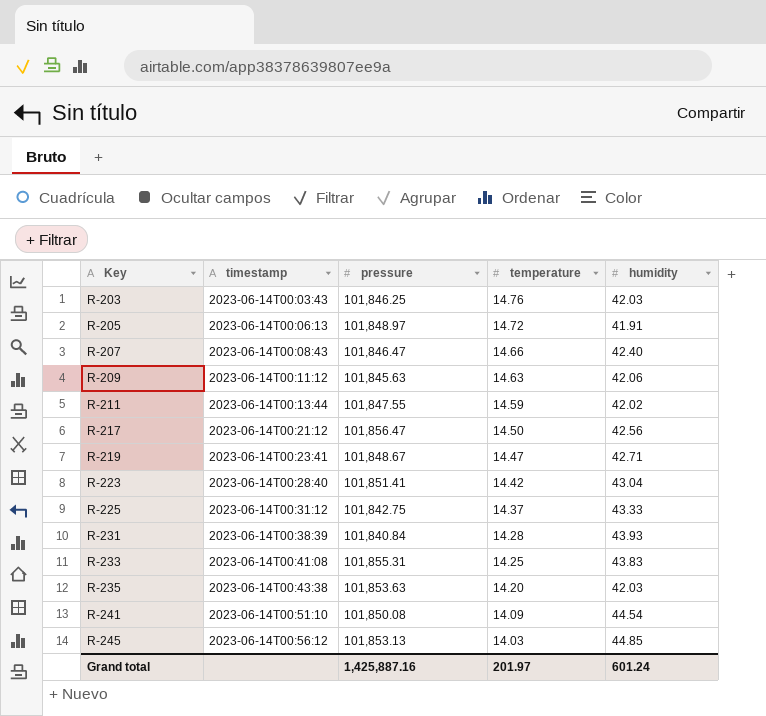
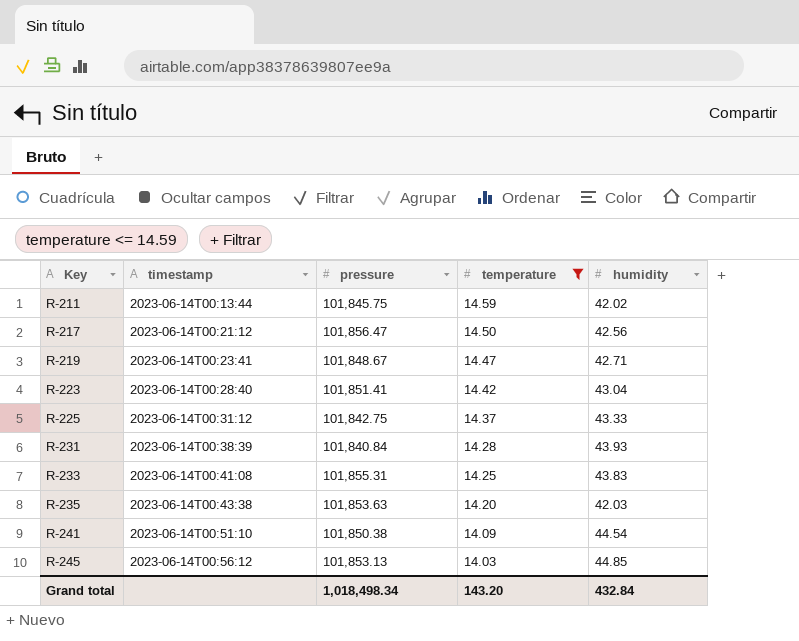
filter: none -> temperature <= 14.59
R-211 | pressure: 101,847.55 -> 101,845.75
R-241 | pressure: 101,850.08 -> 101,850.38
Grand total | pressure: 1,425,887.16 -> 1,018,498.34
Grand total | temperature: 201.97 -> 143.20
Grand total | humidity: 601.24 -> 432.84

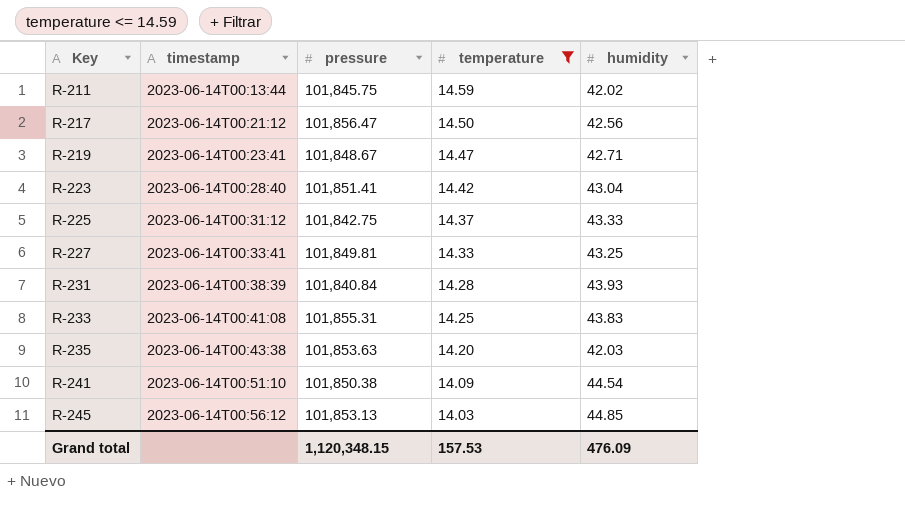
row R-227: none -> 2023-06-14T00:33:41 | 101,849.81 | 14.33 | 43.25
Grand total | pressure: 1,018,498.34 -> 1,120,348.15
Grand total | temperature: 143.20 -> 157.53
Grand total | humidity: 432.84 -> 476.09

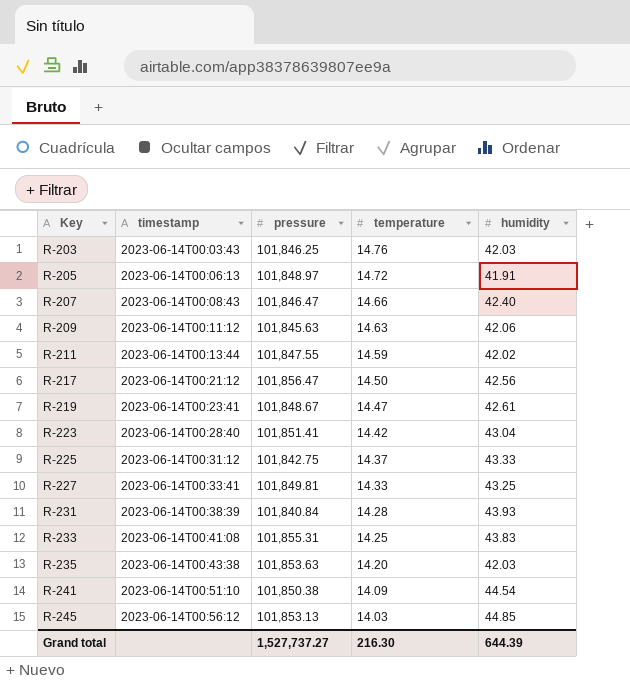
filter: temperature <= 14.59 -> none
R-211 | pressure: 101,845.75 -> 101,847.55
R-219 | humidity: 42.71 -> 42.61
Grand total | pressure: 1,120,348.15 -> 1,527,737.27
Grand total | temperature: 157.53 -> 216.30
Grand total | humidity: 476.09 -> 644.39

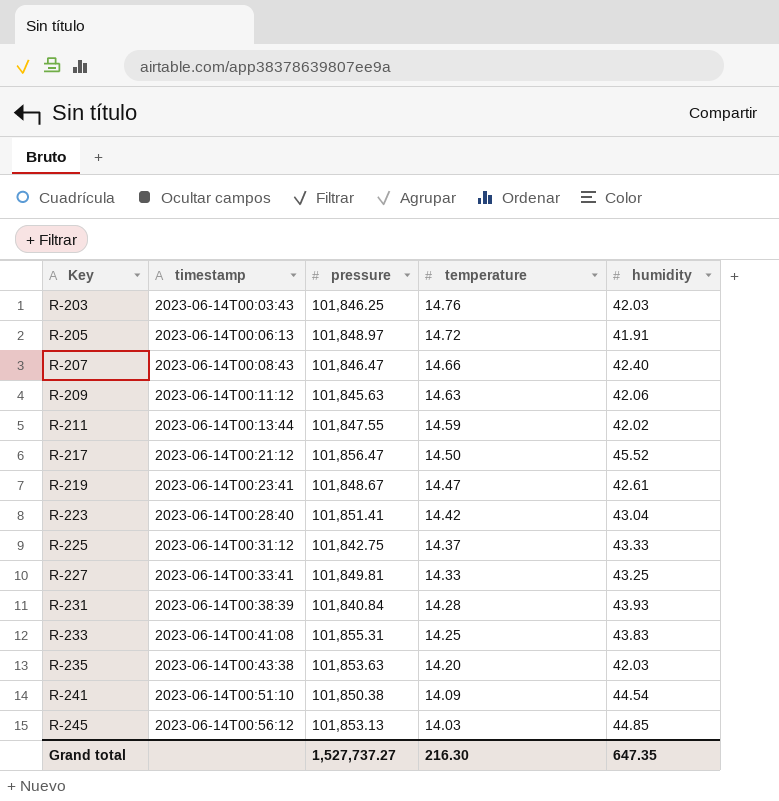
R-217 | humidity: 42.56 -> 45.52
Grand total | humidity: 644.39 -> 647.35

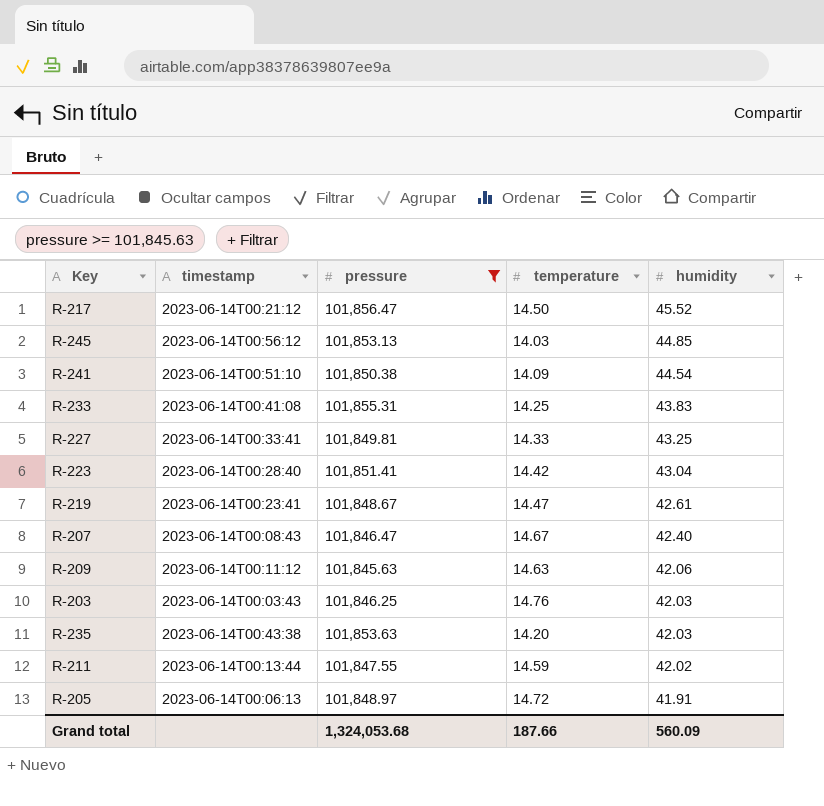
filter: none -> pressure >= 101,845.63
row order: Key ascending -> humidity descending
R-207 | temperature: 14.66 -> 14.67
Grand total | pressure: 1,527,737.27 -> 1,324,053.68
Grand total | temperature: 216.30 -> 187.66
Grand total | humidity: 647.35 -> 560.09

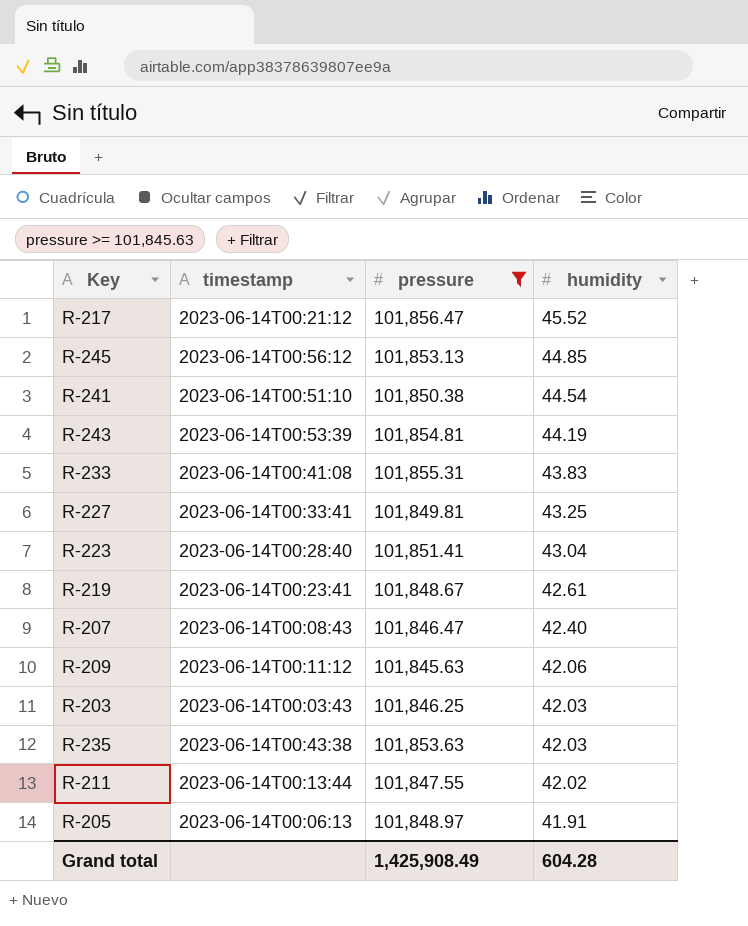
column temperature | position: 4 -> none
row R-243: none -> 2023-06-14T00:53:39 | 101,854.81 | 44.19
Grand total | pressure: 1,324,053.68 -> 1,425,908.49
Grand total | humidity: 560.09 -> 604.28

